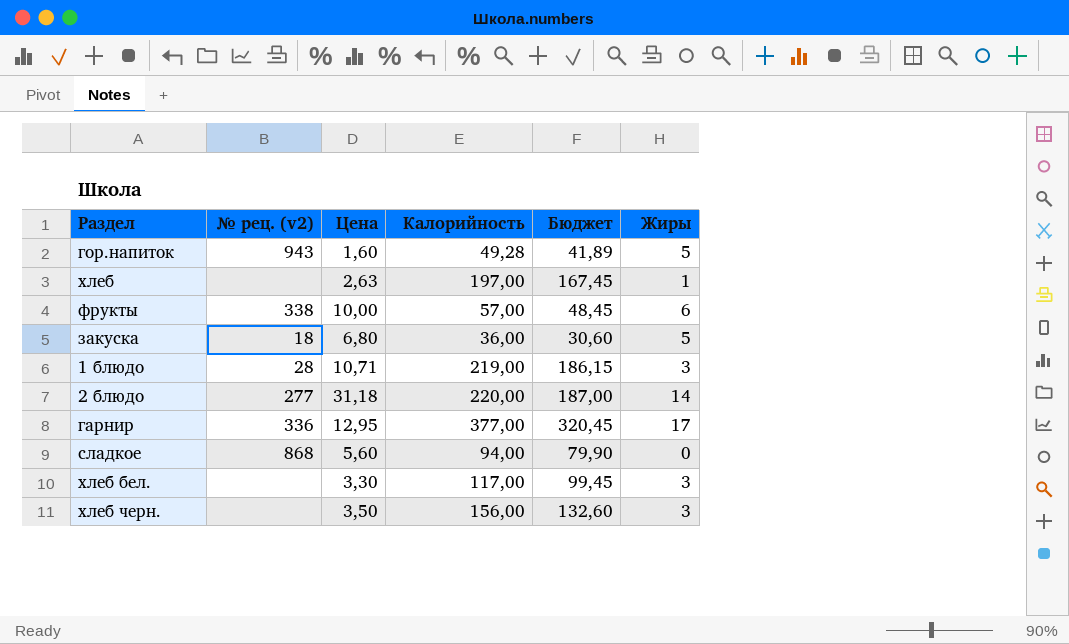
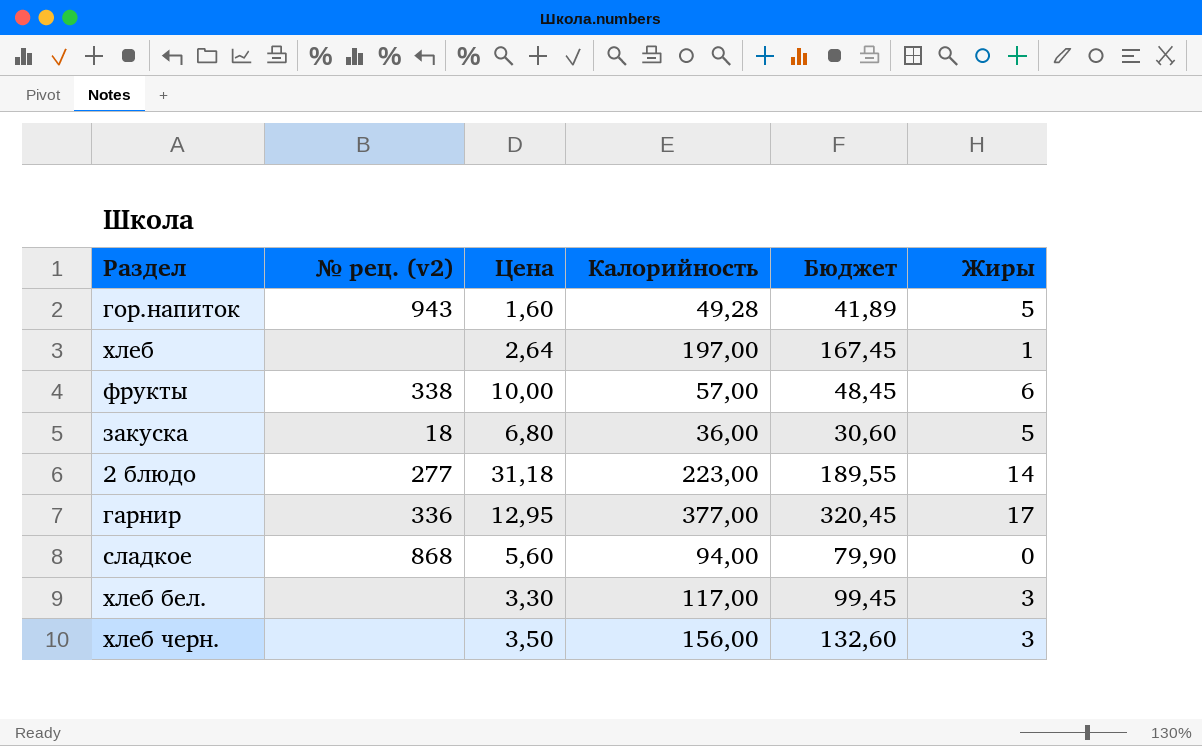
row 1 блюдо: 28 | 10,71 | 219,00 | 186,15 | 3 -> none
хлеб | Цена: 2,63 -> 2,64
2 блюдо | Калорийность: 220,00 -> 223,00
2 блюдо | Бюджет: 187,00 -> 189,55

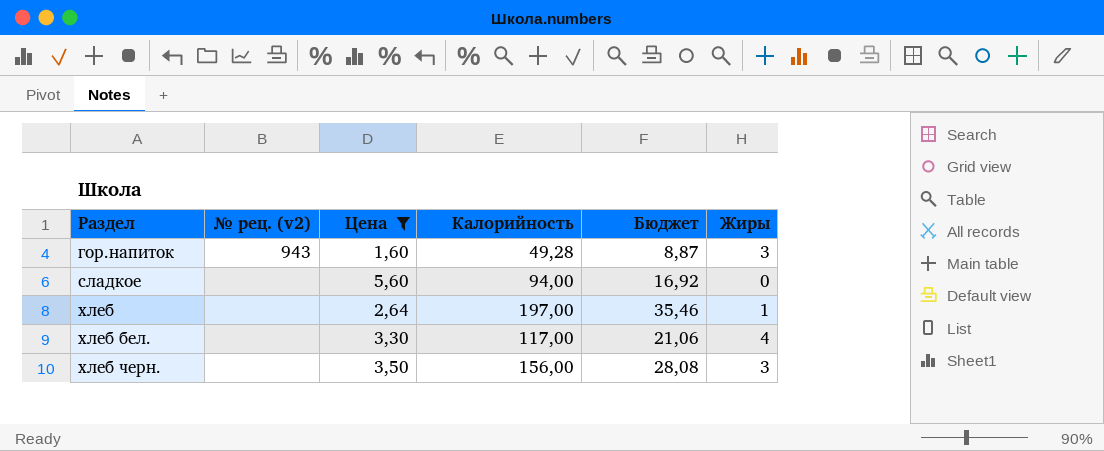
filter: none -> Цена <= 5,60
row order: none -> Раздел ascending
column Бюджет | formula: [Калорийность] * 0,85 -> [Калорийность] * 0,18
гор.напиток | Жиры: 5 -> 3
сладкое | № рец. (v2): 868 -> none
хлеб бел. | Жиры: 3 -> 4

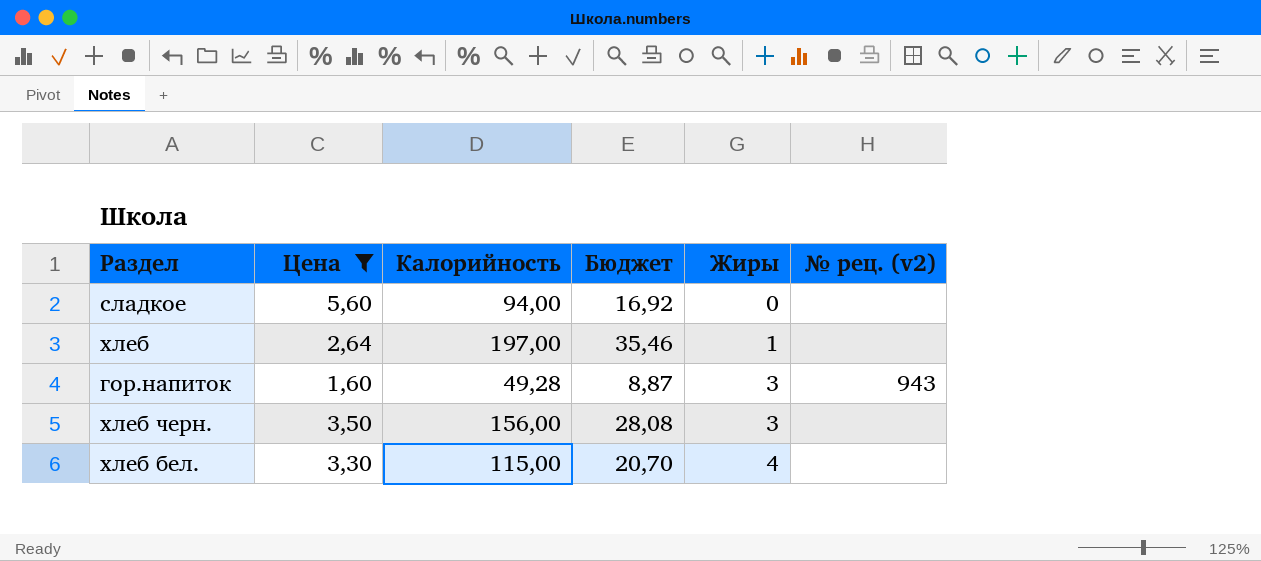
row order: Раздел ascending -> Жиры ascending
column № рец. (v2) | position: 2 -> 6
хлеб бел. | Калорийность: 117,00 -> 115,00
хлеб бел. | Бюджет: 21,06 -> 20,70

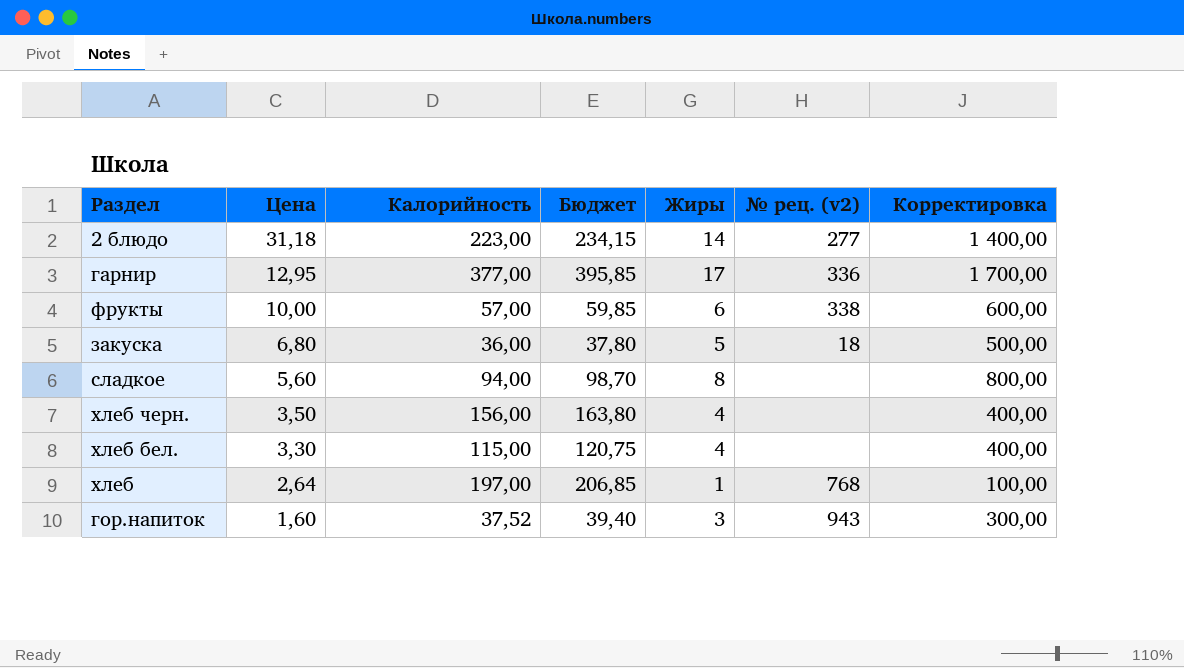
filter: Цена <= 5,60 -> none
row order: Жиры ascending -> Цена descending
column Бюджет | formula: [Калорийность] * 0,18 -> [Калорийность] * 1,05
column Корректировка | formula: none -> [Жиры] * 100
сладкое | Жиры: 0 -> 8
хлеб черн. | Жиры: 3 -> 4
хлеб | № рец. (v2): none -> 768
гор.напиток | Калорийность: 49,28 -> 37,52

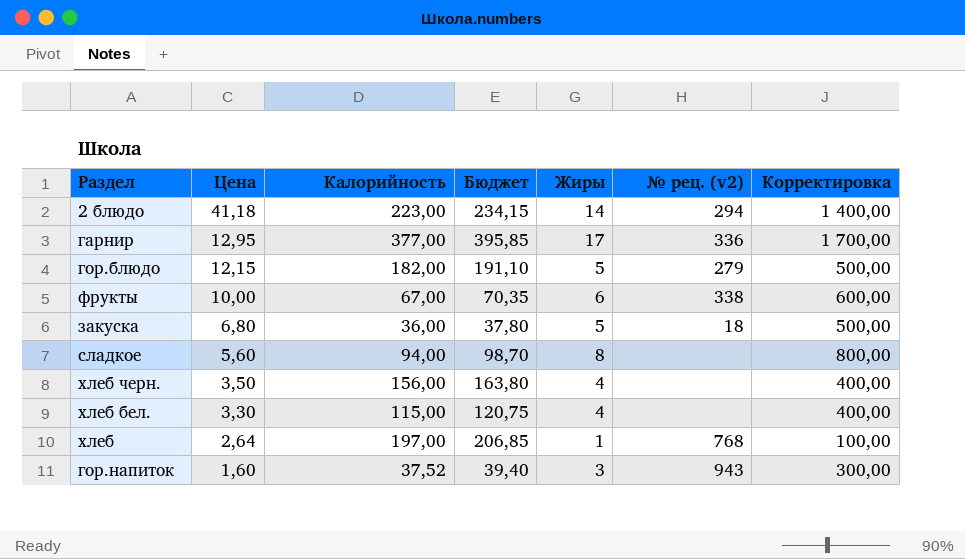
2 блюдо | Цена: 31,18 -> 41,18
2 блюдо | № рец. (v2): 277 -> 294
row гор.блюдо: none -> 12,15 | 182,00 | 191,10 | 5 | 279 | 500,00
фрукты | Калорийность: 57,00 -> 67,00
фрукты | Бюджет: 59,85 -> 70,35

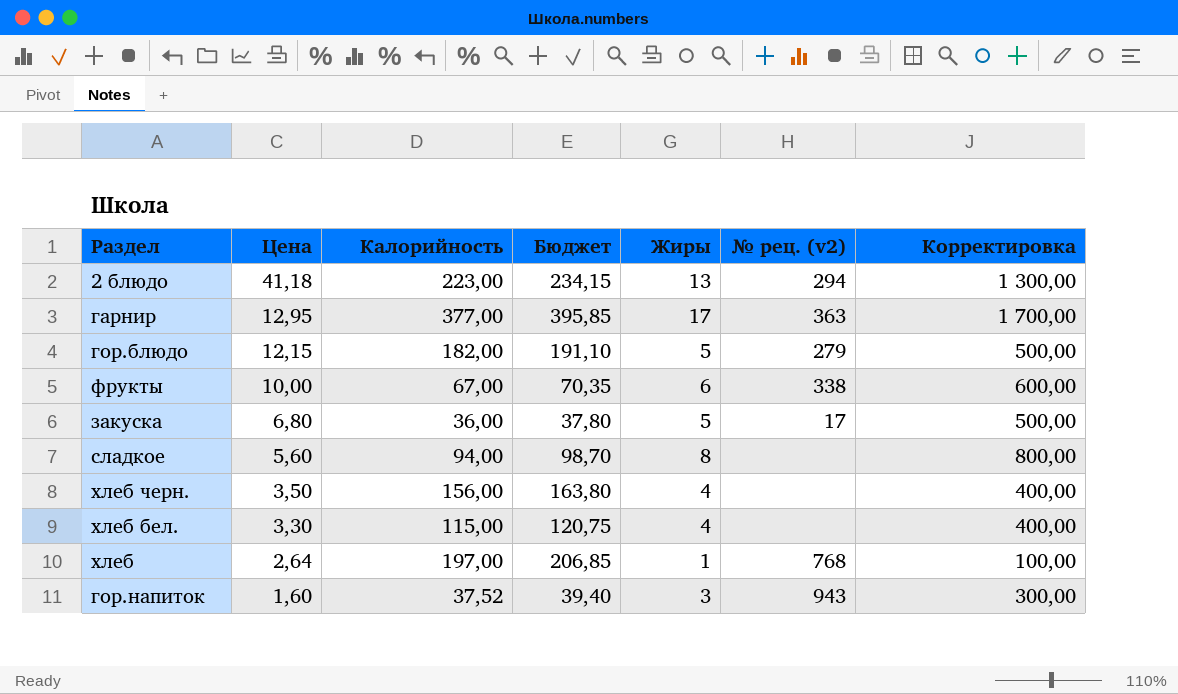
2 блюдо | Жиры: 14 -> 13
2 блюдо | Корректировка: 1 400,00 -> 1 300,00
гарнир | № рец. (v2): 336 -> 363
закуска | № рец. (v2): 18 -> 17

